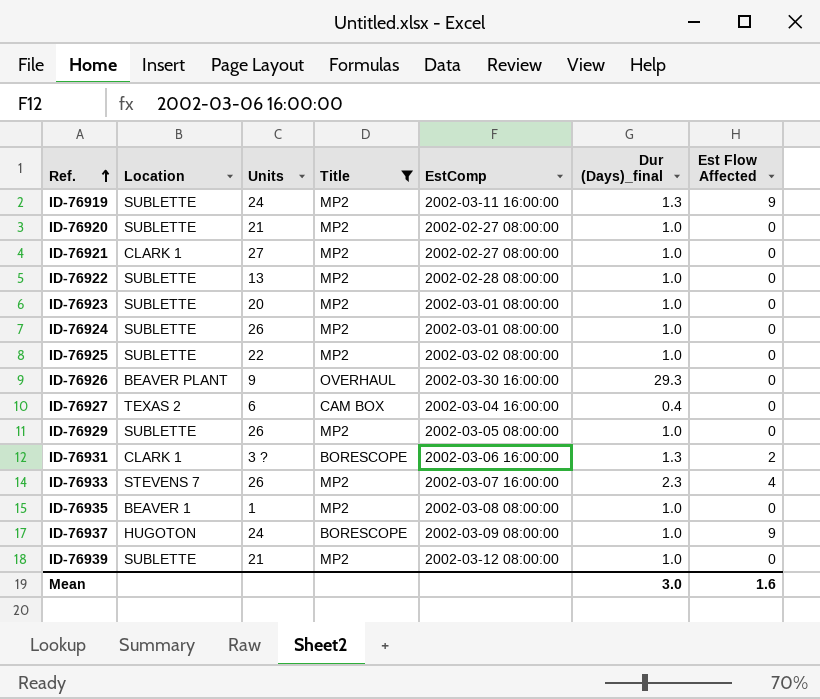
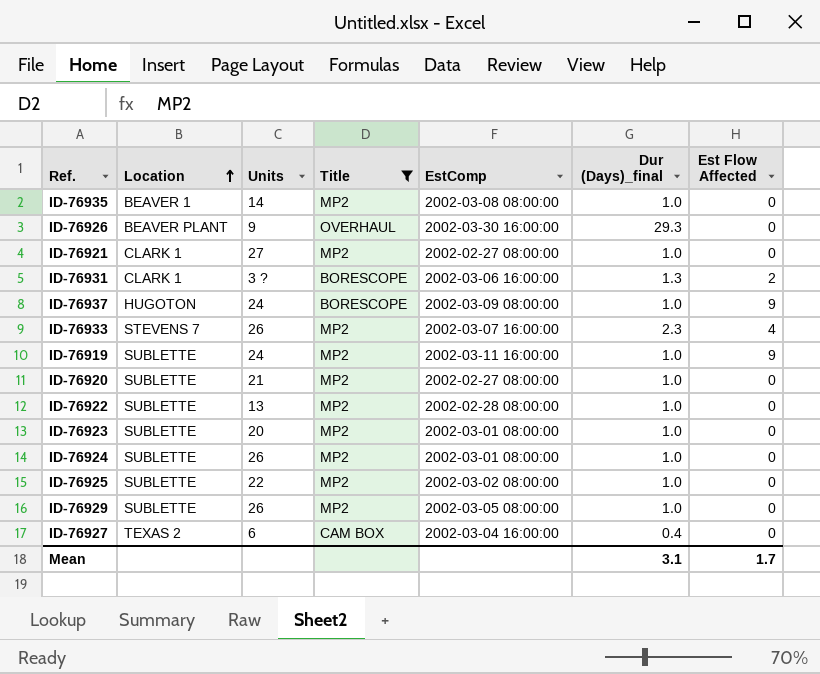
row order: Ref. ascending -> Location ascending
row ID-76939: SUBLETTE | 21 | MP2 | 2002-03-12 08:00:00 | 1.0 | 0 -> none
ID-76935 | Units: 1 -> 14
ID-76919 | Dur (Days)_final: 1.3 -> 1.0
Mean | Dur (Days)_final: 3.0 -> 3.1
Mean | Est Flow Affected: 1.6 -> 1.7

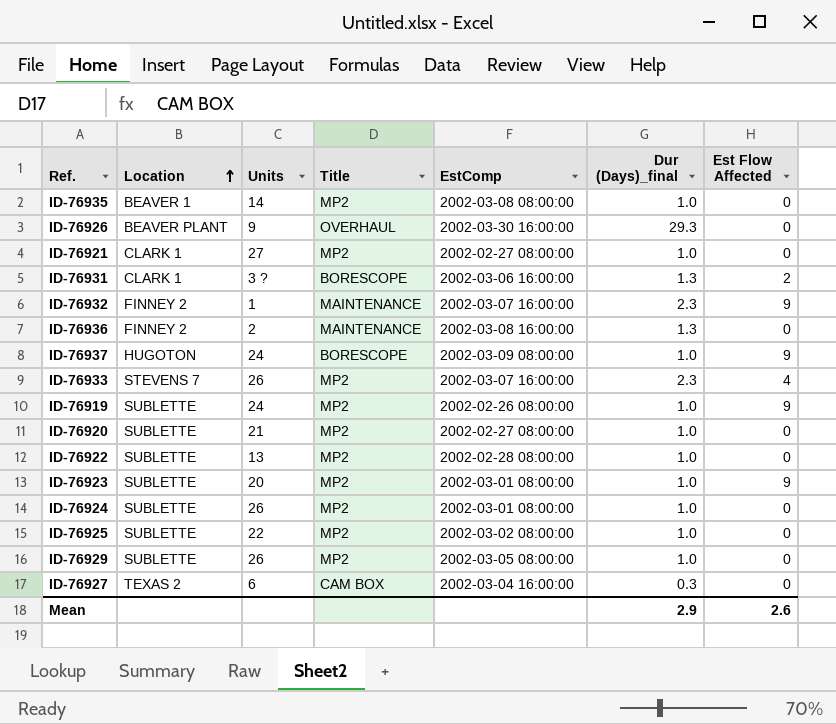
filter: Title != MAINTENANCE -> none
ID-76919 | EstComp: 2002-03-11 16:00:00 -> 2002-02-26 08:00:00
ID-76923 | Est Flow Affected: 0 -> 9
ID-76927 | Dur (Days)_final: 0.4 -> 0.3
Mean | Dur (Days)_final: 3.1 -> 2.9
Mean | Est Flow Affected: 1.7 -> 2.6

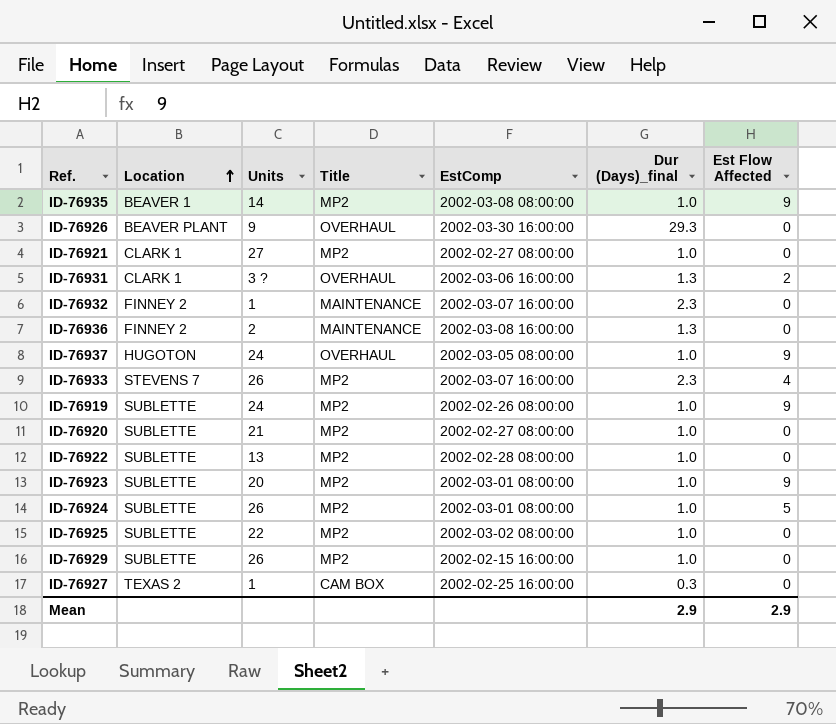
ID-76935 | Est Flow Affected: 0 -> 9
ID-76931 | Title: BORESCOPE -> OVERHAUL
ID-76932 | Est Flow Affected: 9 -> 0
ID-76937 | Title: BORESCOPE -> OVERHAUL
ID-76937 | EstComp: 2002-03-09 08:00:00 -> 2002-03-05 08:00:00
ID-76924 | Est Flow Affected: 0 -> 5
ID-76929 | EstComp: 2002-03-05 08:00:00 -> 2002-02-15 16:00:00
ID-76927 | Units: 6 -> 1
ID-76927 | EstComp: 2002-03-04 16:00:00 -> 2002-02-25 16:00:00
Mean | Est Flow Affected: 2.6 -> 2.9

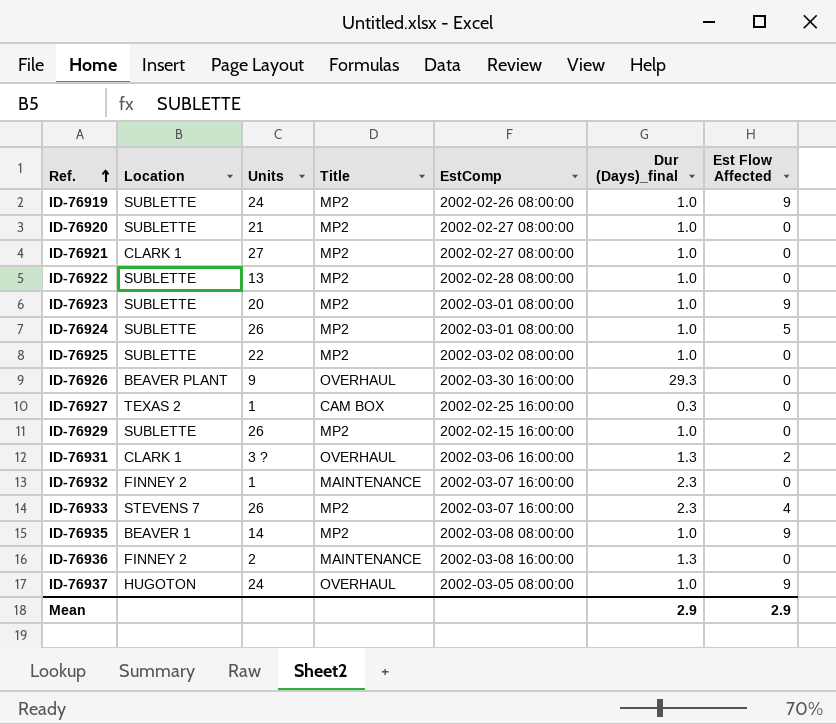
row order: Location ascending -> Ref. ascending

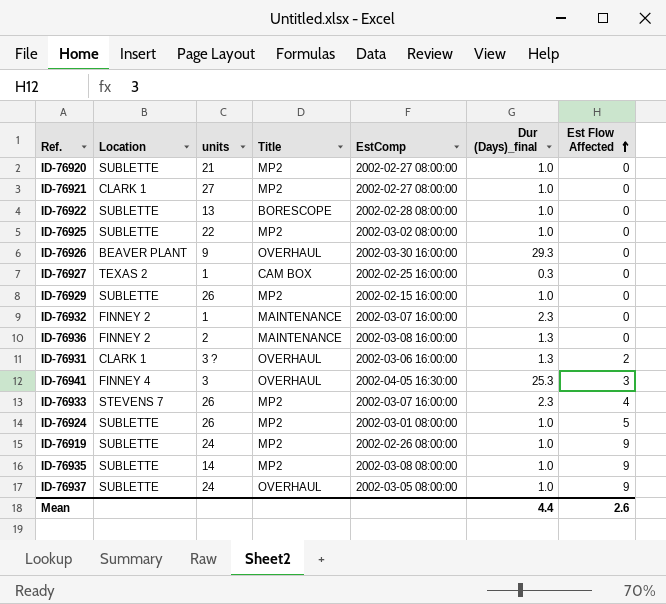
row order: Ref. ascending -> Est Flow Affected ascending
column name: Units -> units
row ID-76923: SUBLETTE | 20 | MP2 | 2002-03-01 08:00:00 | 1.0 | 9 -> none
ID-76922 | Title: MP2 -> BORESCOPE
row ID-76941: none -> FINNEY 4 | 3 | OVERHAUL | 2002-04-05 16:30:00 | 25.3 | 3
ID-76935 | Location: BEAVER 1 -> SUBLETTE
ID-76937 | Location: HUGOTON -> SUBLETTE
Mean | Dur (Days)_final: 2.9 -> 4.4
Mean | Est Flow Affected: 2.9 -> 2.6

